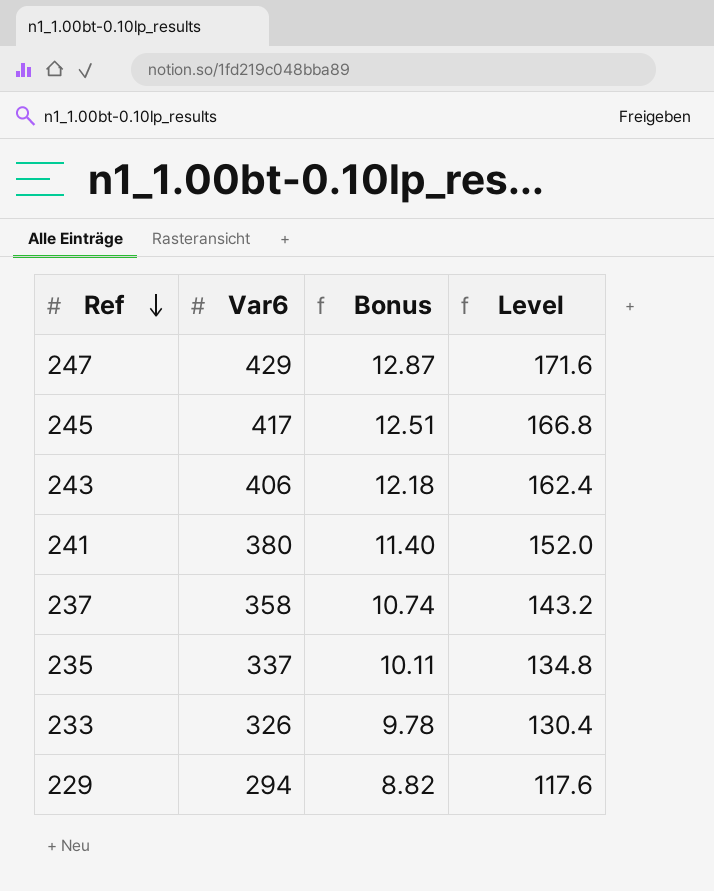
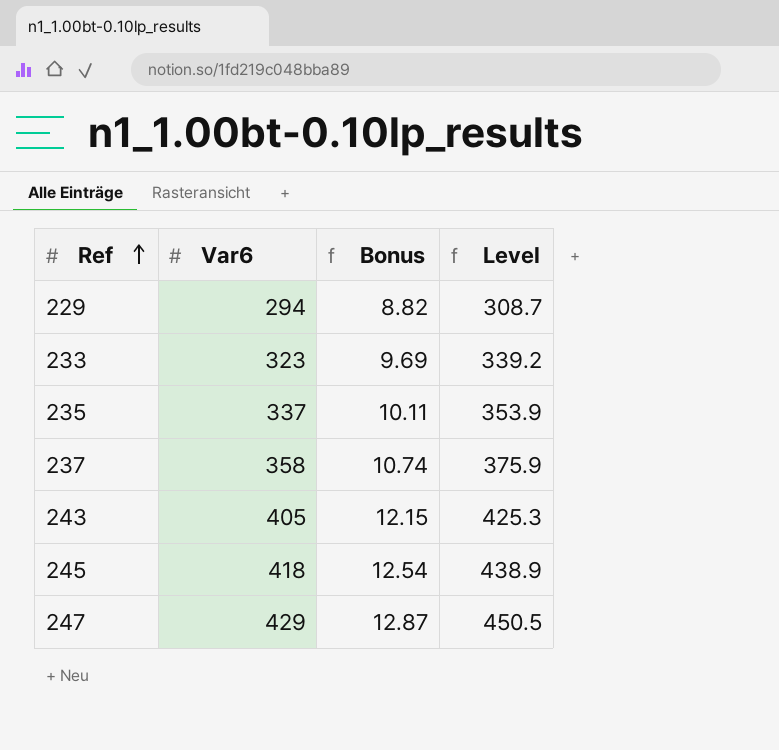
row order: Ref descending -> Ref ascending
column Level | formula: [Var6] * 0.4 -> [Var6] * 1.05
row 241: 380 | 11.40 | 152.0 -> none
233 | Var6: 326 -> 323
233 | Bonus: 9.78 -> 9.69
243 | Var6: 406 -> 405
243 | Bonus: 12.18 -> 12.15
245 | Var6: 417 -> 418
245 | Bonus: 12.51 -> 12.54

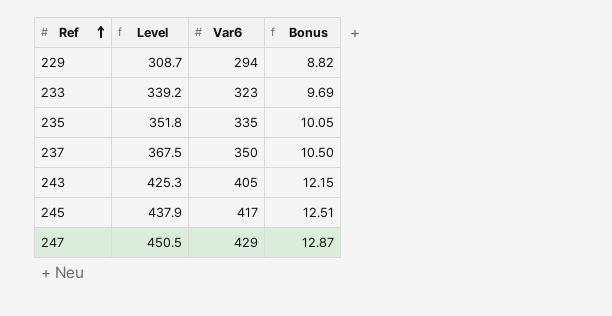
column Level | position: 4 -> 2
235 | Level: 353.9 -> 351.8
235 | Var6: 337 -> 335
235 | Bonus: 10.11 -> 10.05
237 | Level: 375.9 -> 367.5
237 | Var6: 358 -> 350
237 | Bonus: 10.74 -> 10.50
245 | Level: 438.9 -> 437.9
245 | Var6: 418 -> 417
245 | Bonus: 12.54 -> 12.51

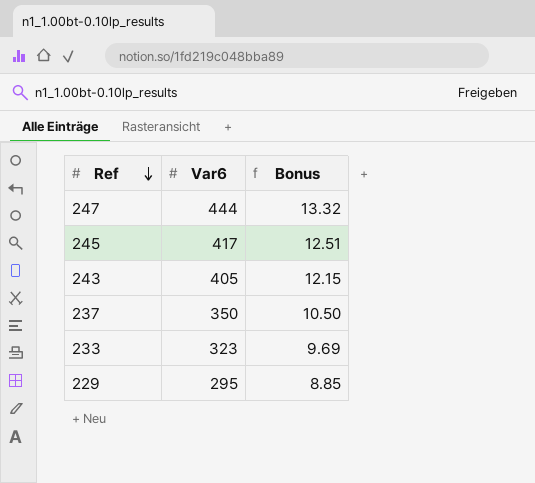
row order: Ref ascending -> Ref descending
column Level | formula: [Var6] * 1.05 -> none
row 235: 351.8 | 335 | 10.05 -> none
247 | Var6: 429 -> 444
247 | Bonus: 12.87 -> 13.32
229 | Var6: 294 -> 295
229 | Bonus: 8.82 -> 8.85

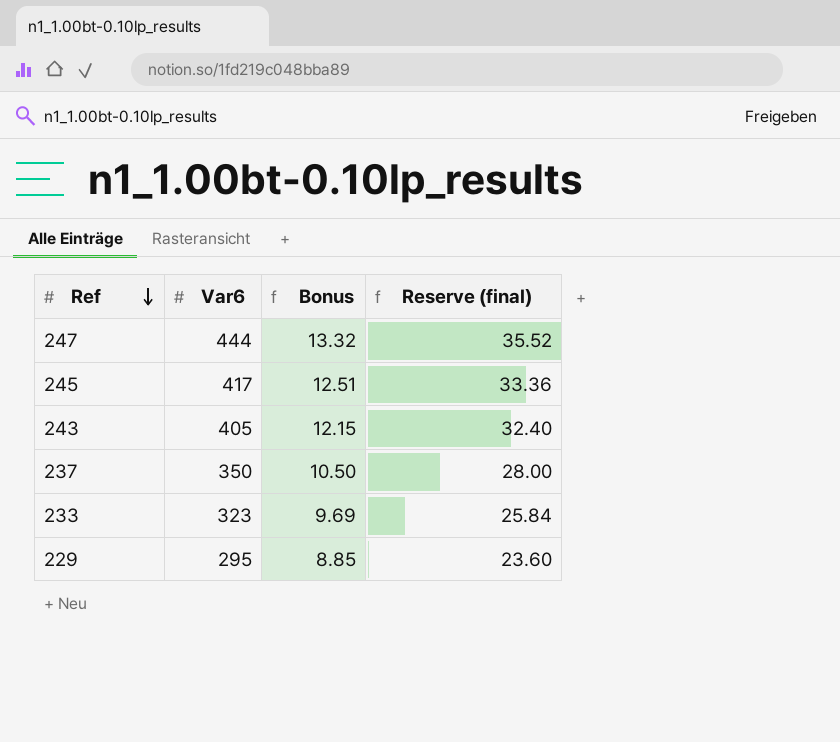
column Reserve (final) | formula: none -> [Var6] * 0.08

